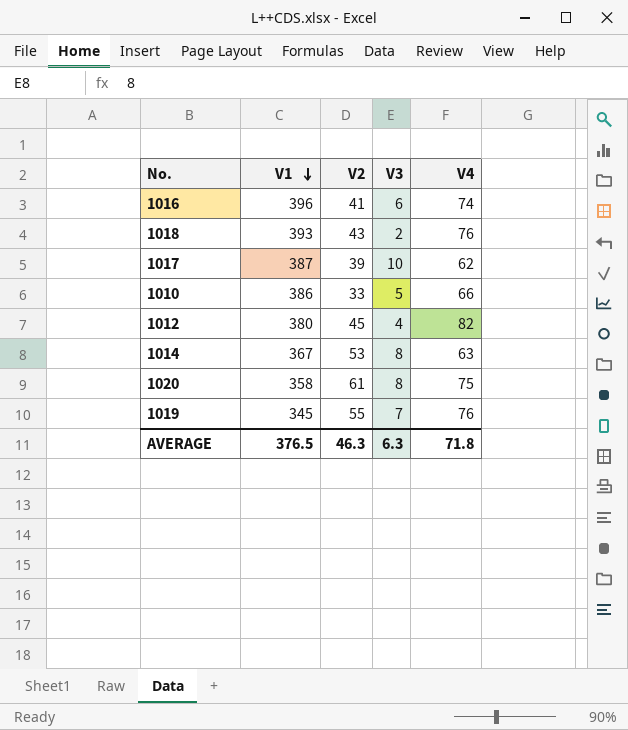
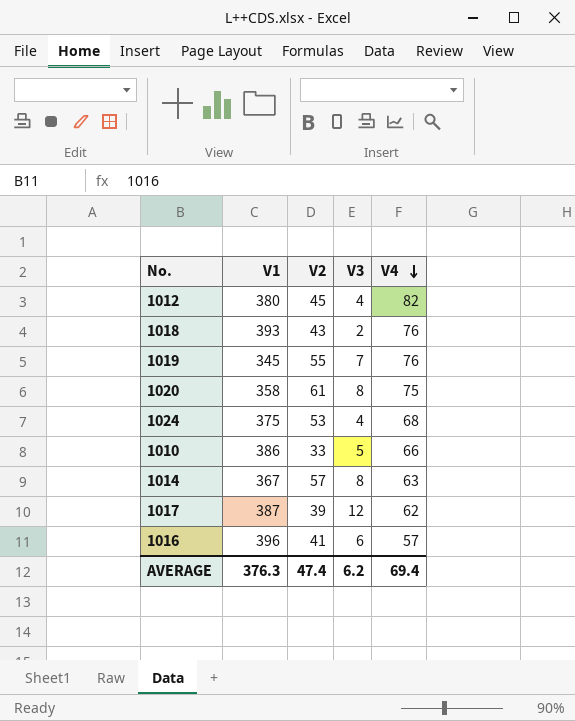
row order: V1 descending -> V4 descending
row 1024: none -> 375 | 53 | 4 | 68
1014 | V2: 53 -> 57
1017 | V3: 10 -> 12
1016 | V4: 74 -> 57
AVERAGE | V1: 376.5 -> 376.3
AVERAGE | V2: 46.3 -> 47.4
AVERAGE | V3: 6.3 -> 6.2
AVERAGE | V4: 71.8 -> 69.4

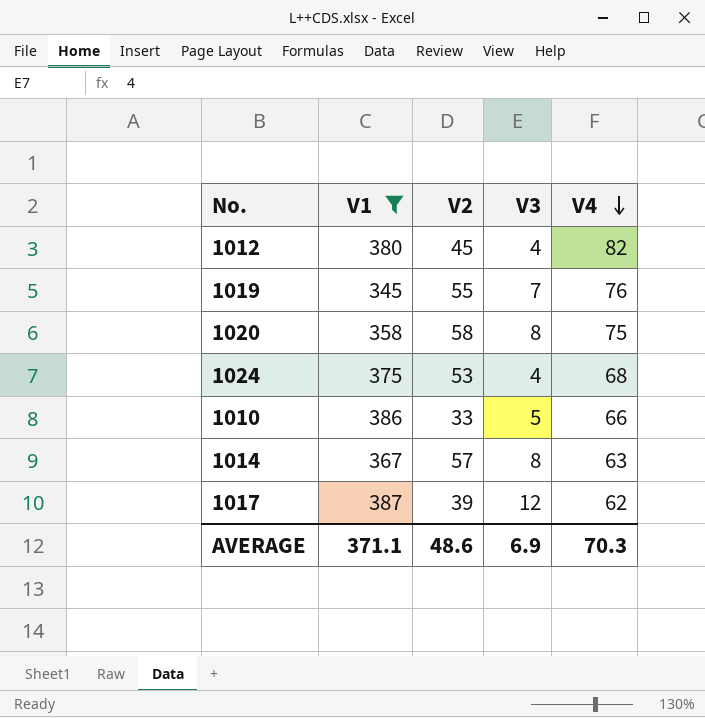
filter: none -> V1 <= 387
1020 | V2: 61 -> 58
AVERAGE | V1: 376.3 -> 371.1
AVERAGE | V2: 47.4 -> 48.6
AVERAGE | V3: 6.2 -> 6.9
AVERAGE | V4: 69.4 -> 70.3

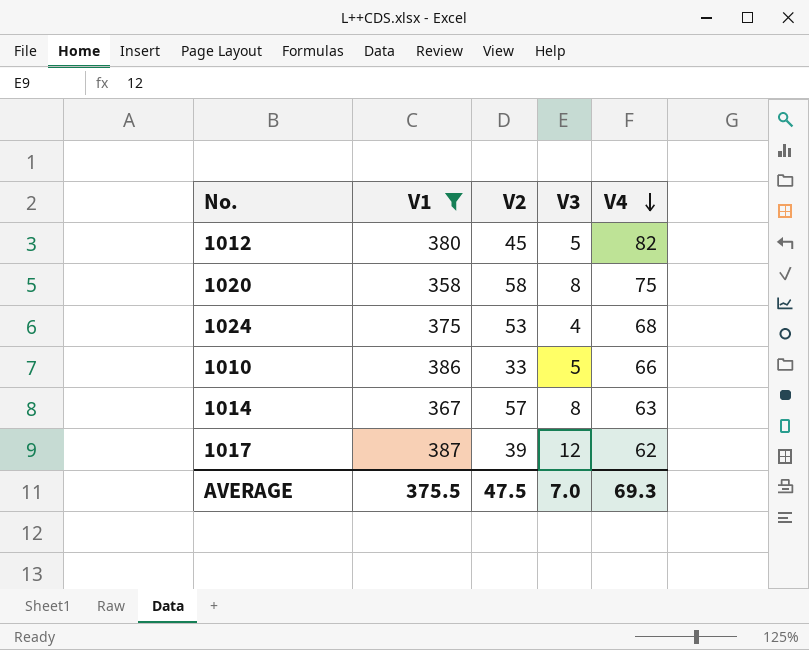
row 1019: 345 | 55 | 7 | 76 -> none
1012 | V3: 4 -> 5
AVERAGE | V1: 371.1 -> 375.5
AVERAGE | V2: 48.6 -> 47.5
AVERAGE | V3: 6.9 -> 7.0
AVERAGE | V4: 70.3 -> 69.3

